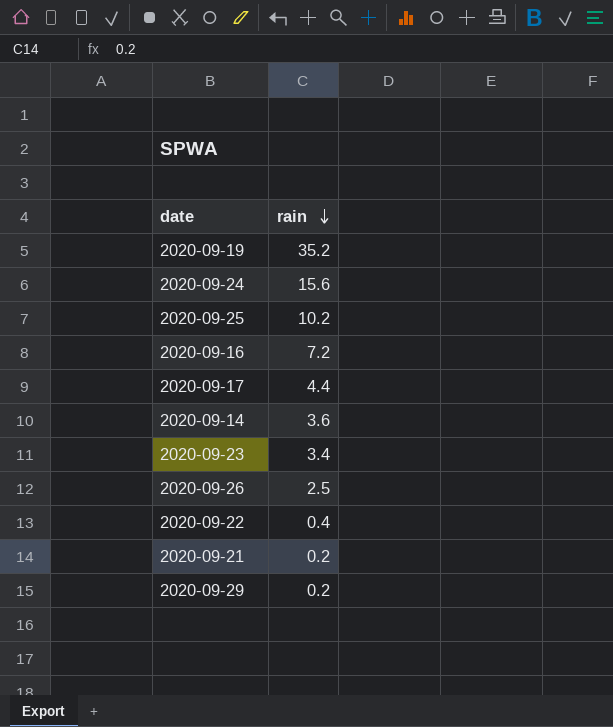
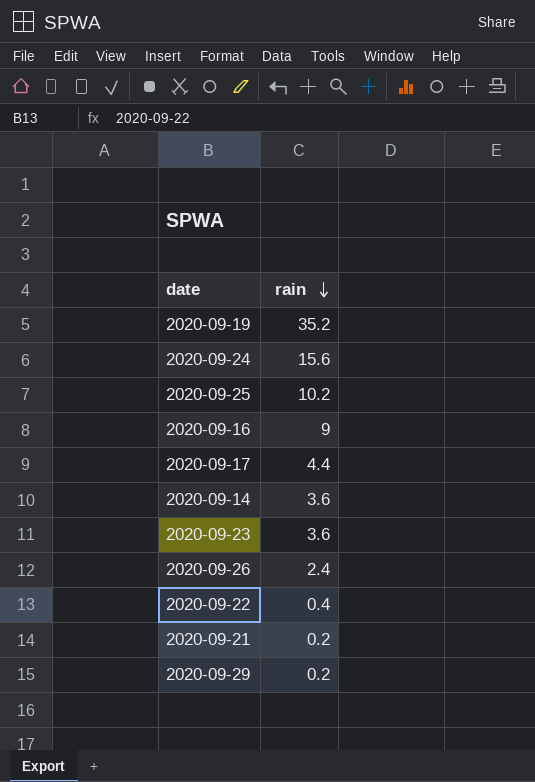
2020-09-16 | rain: 7.2 -> 9
2020-09-23 | rain: 3.4 -> 3.6
2020-09-26 | rain: 2.5 -> 2.4

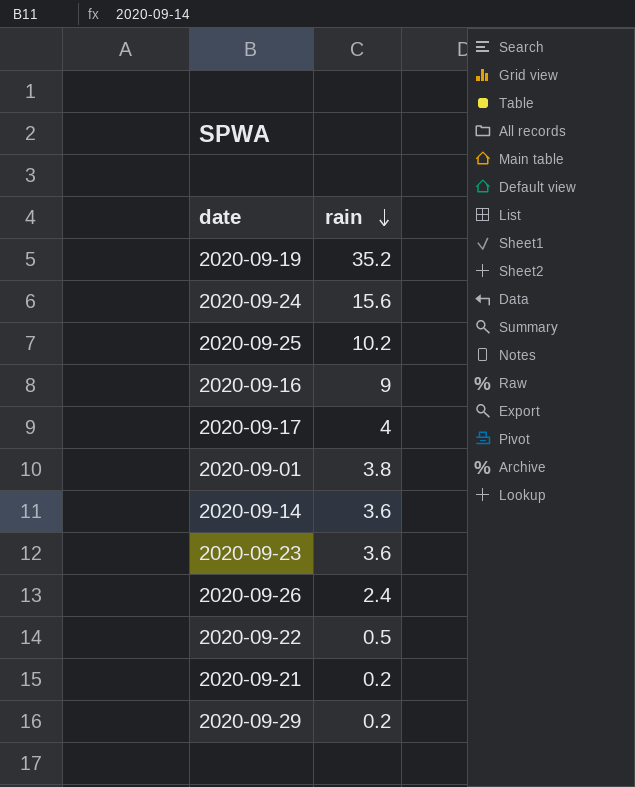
2020-09-17 | rain: 4.4 -> 4
row 2020-09-01: none -> 3.8
2020-09-22 | rain: 0.4 -> 0.5

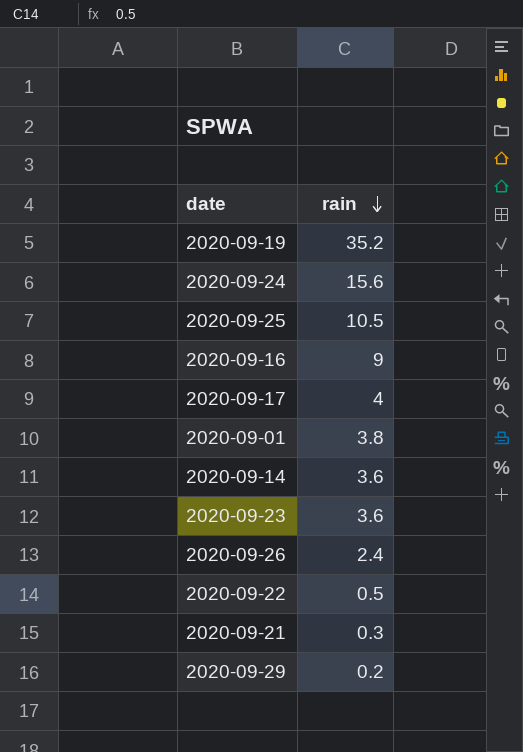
2020-09-25 | rain: 10.2 -> 10.5
2020-09-21 | rain: 0.2 -> 0.3

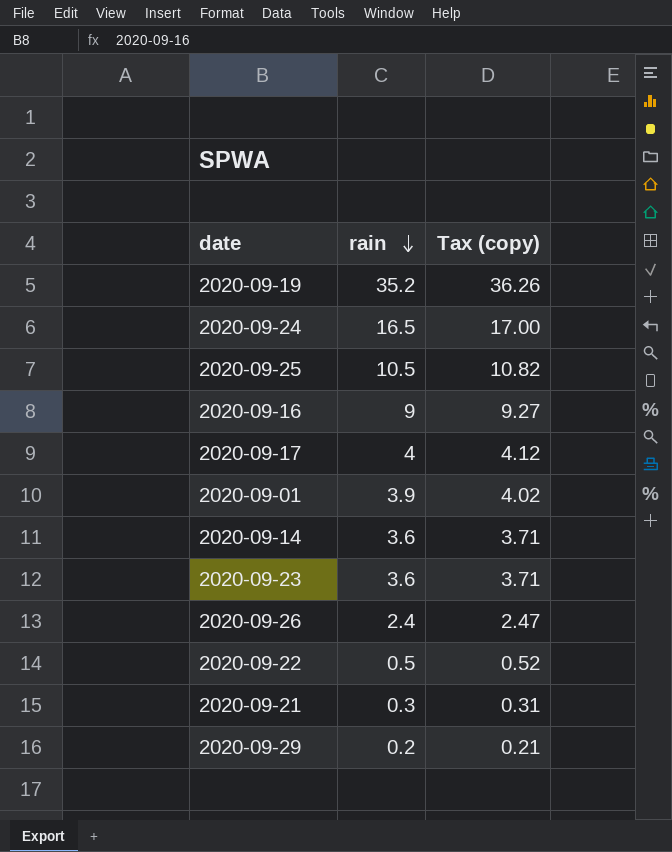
column Tax (copy) | formula: none -> [rain] * 1.03
2020-09-24 | rain: 15.6 -> 16.5
2020-09-01 | rain: 3.8 -> 3.9

